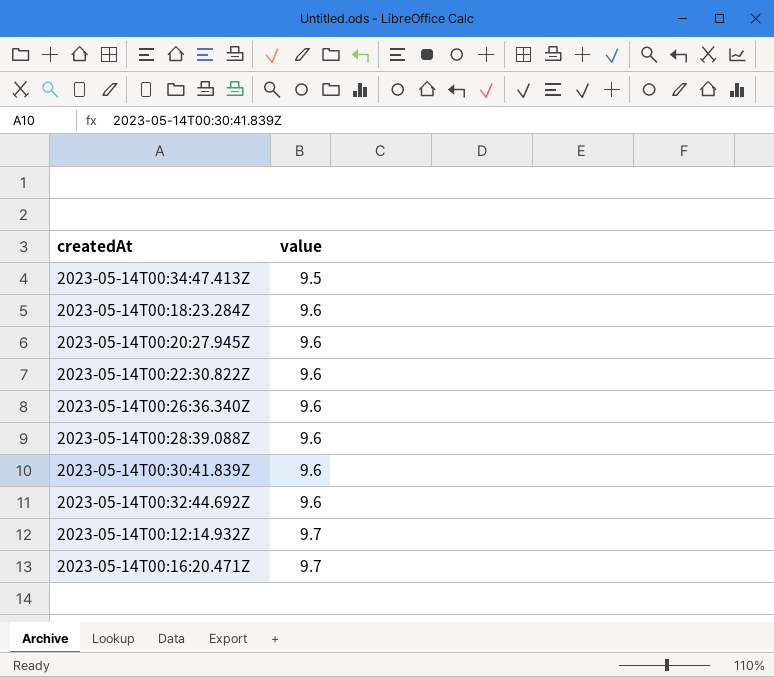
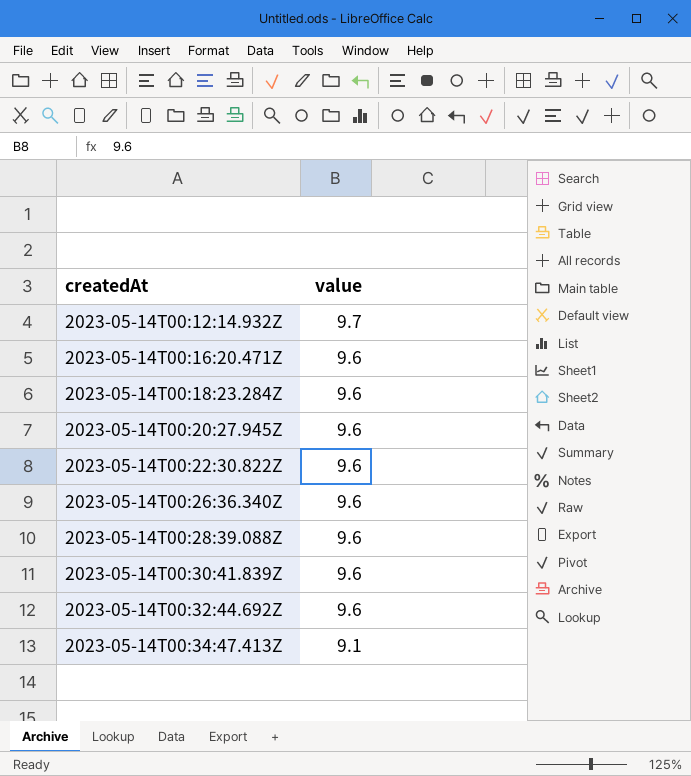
row order: value ascending -> createdAt ascending
2023-05-14T00:16:20.471Z | value: 9.7 -> 9.6
2023-05-14T00:34:47.413Z | value: 9.5 -> 9.1

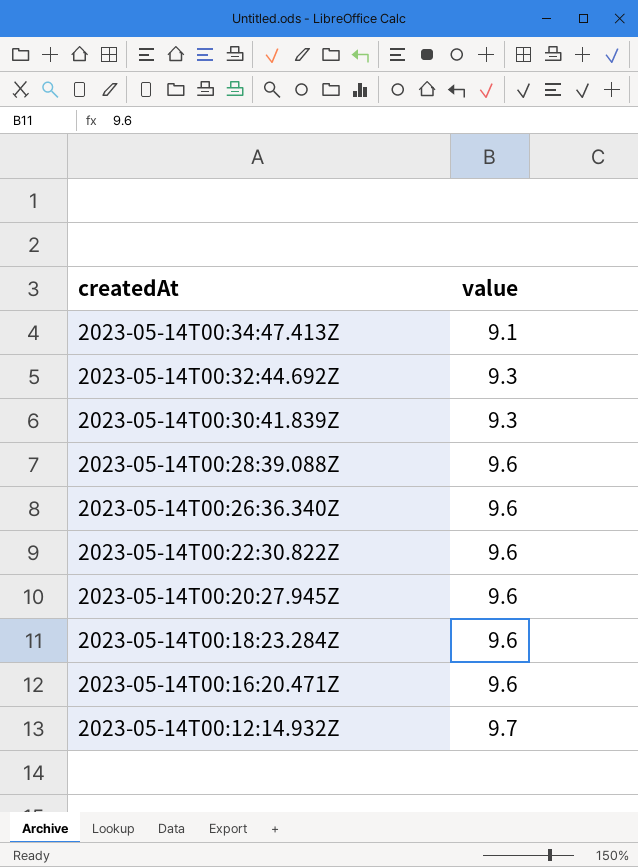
row order: createdAt ascending -> createdAt descending
2023-05-14T00:32:44.692Z | value: 9.6 -> 9.3
2023-05-14T00:30:41.839Z | value: 9.6 -> 9.3

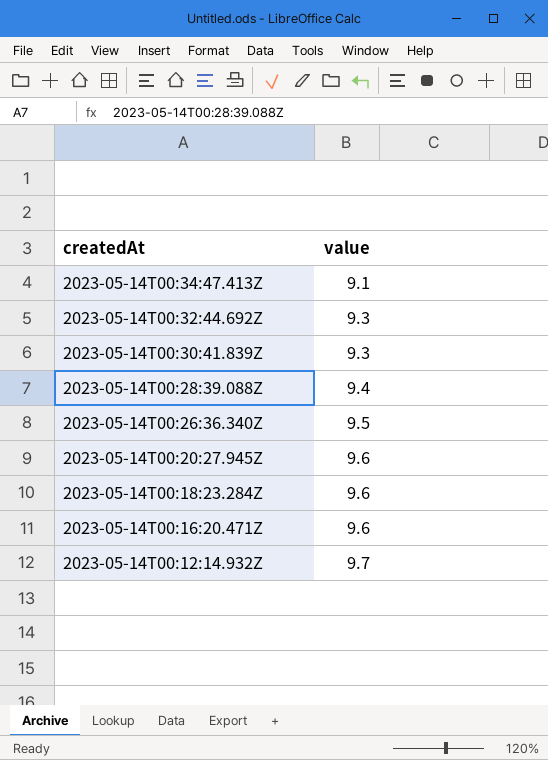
row 2023-05-14T00:22:30.822Z: 9.6 -> none
2023-05-14T00:28:39.088Z | value: 9.6 -> 9.4
2023-05-14T00:26:36.340Z | value: 9.6 -> 9.5

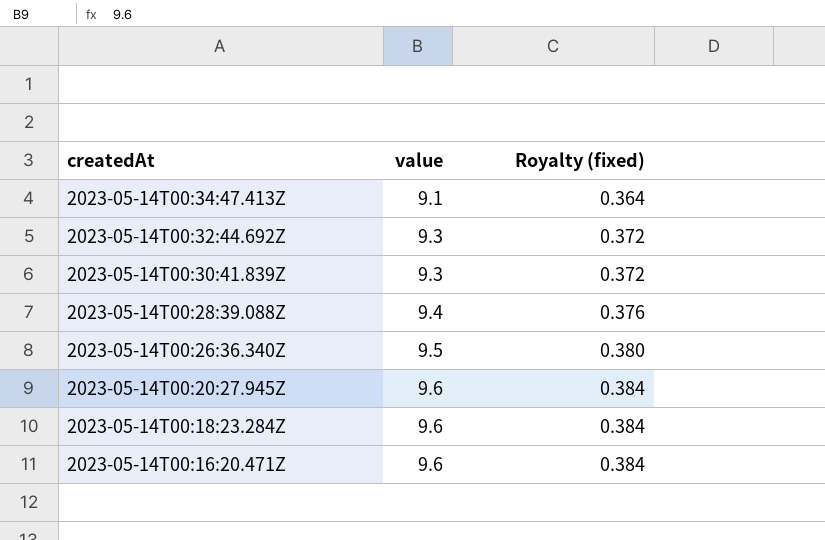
column Royalty (fixed) | formula: none -> [value] * 0.04
row 2023-05-14T00:12:14.932Z: 9.7 -> none

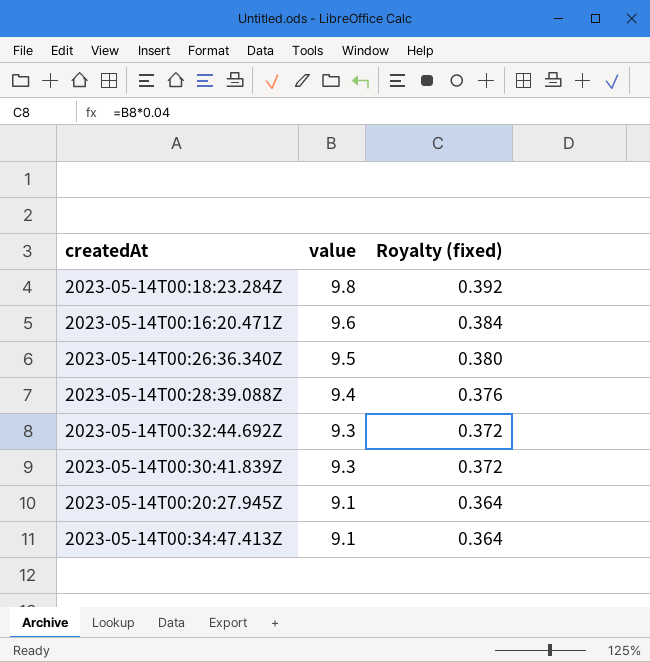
row order: createdAt descending -> value descending
2023-05-14T00:18:23.284Z | value: 9.6 -> 9.8
2023-05-14T00:18:23.284Z | Royalty (fixed): 0.384 -> 0.392
2023-05-14T00:20:27.945Z | value: 9.6 -> 9.1
2023-05-14T00:20:27.945Z | Royalty (fixed): 0.384 -> 0.364

